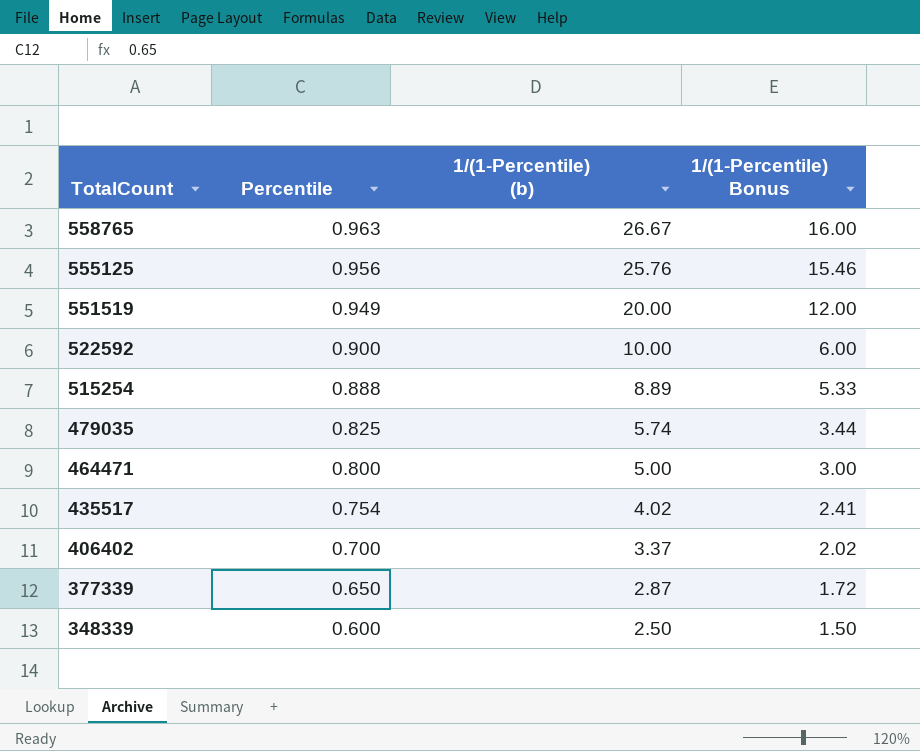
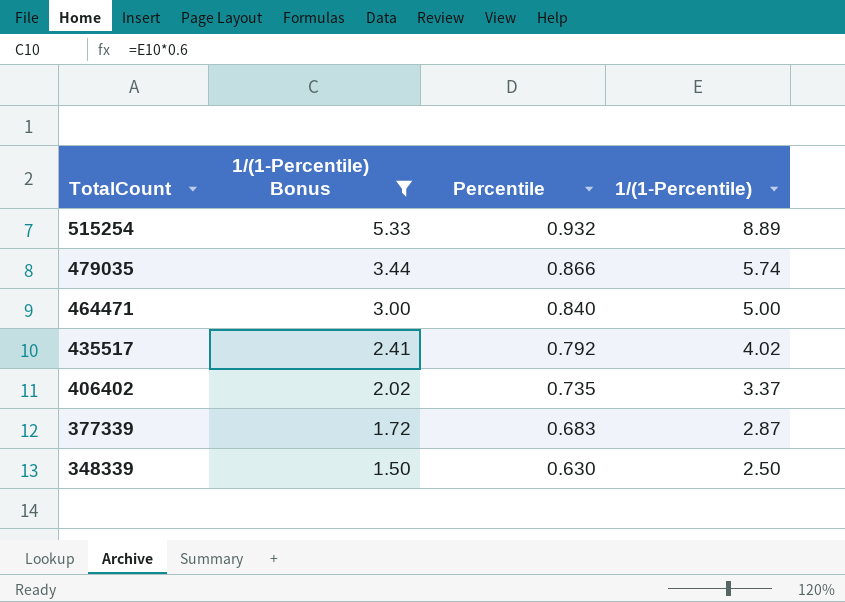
filter: none -> 1/(1-Percentile) Bonus <= 5.33
column 1/(1-Percentile) Bonus | position: 4 -> 2
column name: 1/(1-Percentile) (b) -> 1/(1-Percentile)
515254 | Percentile: 0.888 -> 0.932
479035 | Percentile: 0.825 -> 0.866
464471 | Percentile: 0.800 -> 0.840
435517 | Percentile: 0.754 -> 0.792
406402 | Percentile: 0.700 -> 0.735
377339 | Percentile: 0.650 -> 0.683
348339 | Percentile: 0.600 -> 0.630

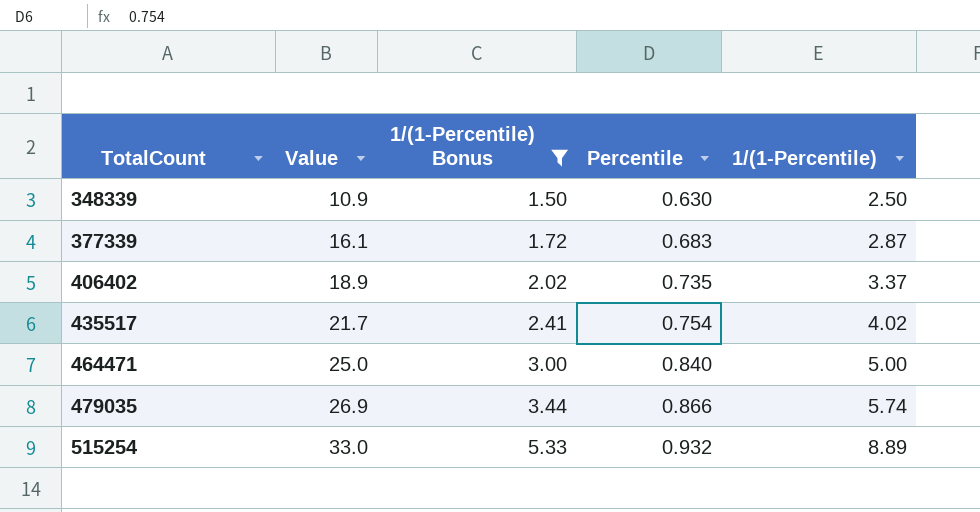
row order: TotalCount descending -> TotalCount ascending
column Value | position: none -> 2
435517 | Percentile: 0.792 -> 0.754

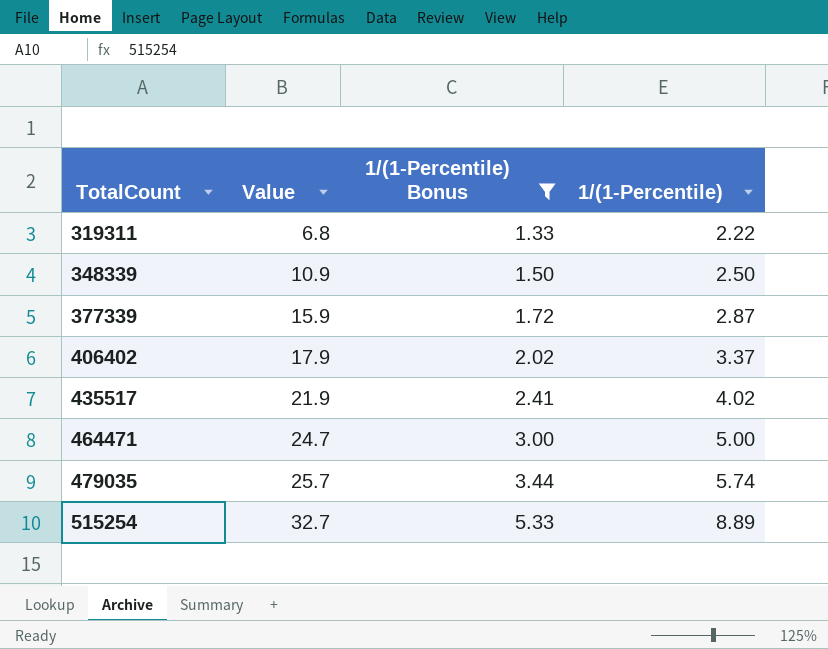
column Percentile | position: 4 -> none
row 319311: none -> 6.8 | 1.33 | 2.22
377339 | Value: 16.1 -> 15.9
406402 | Value: 18.9 -> 17.9
435517 | Value: 21.7 -> 21.9
464471 | Value: 25.0 -> 24.7
479035 | Value: 26.9 -> 25.7
515254 | Value: 33.0 -> 32.7

